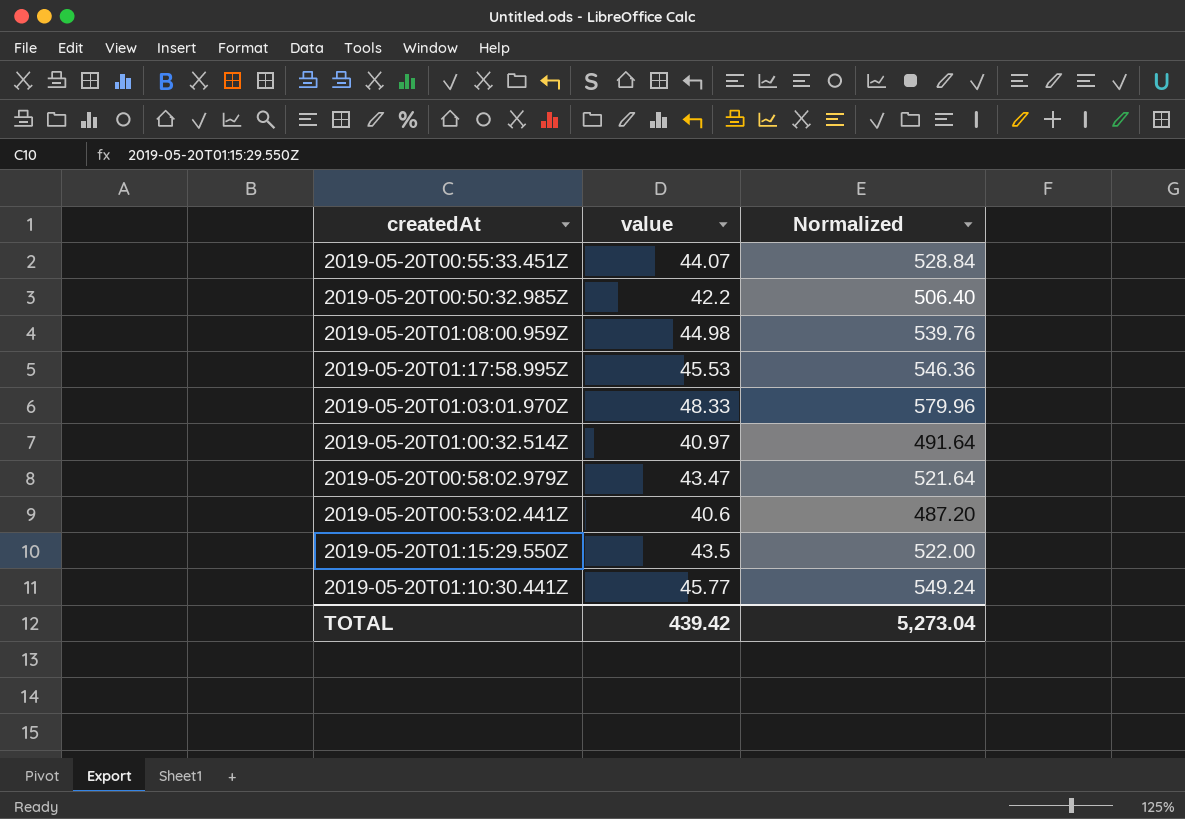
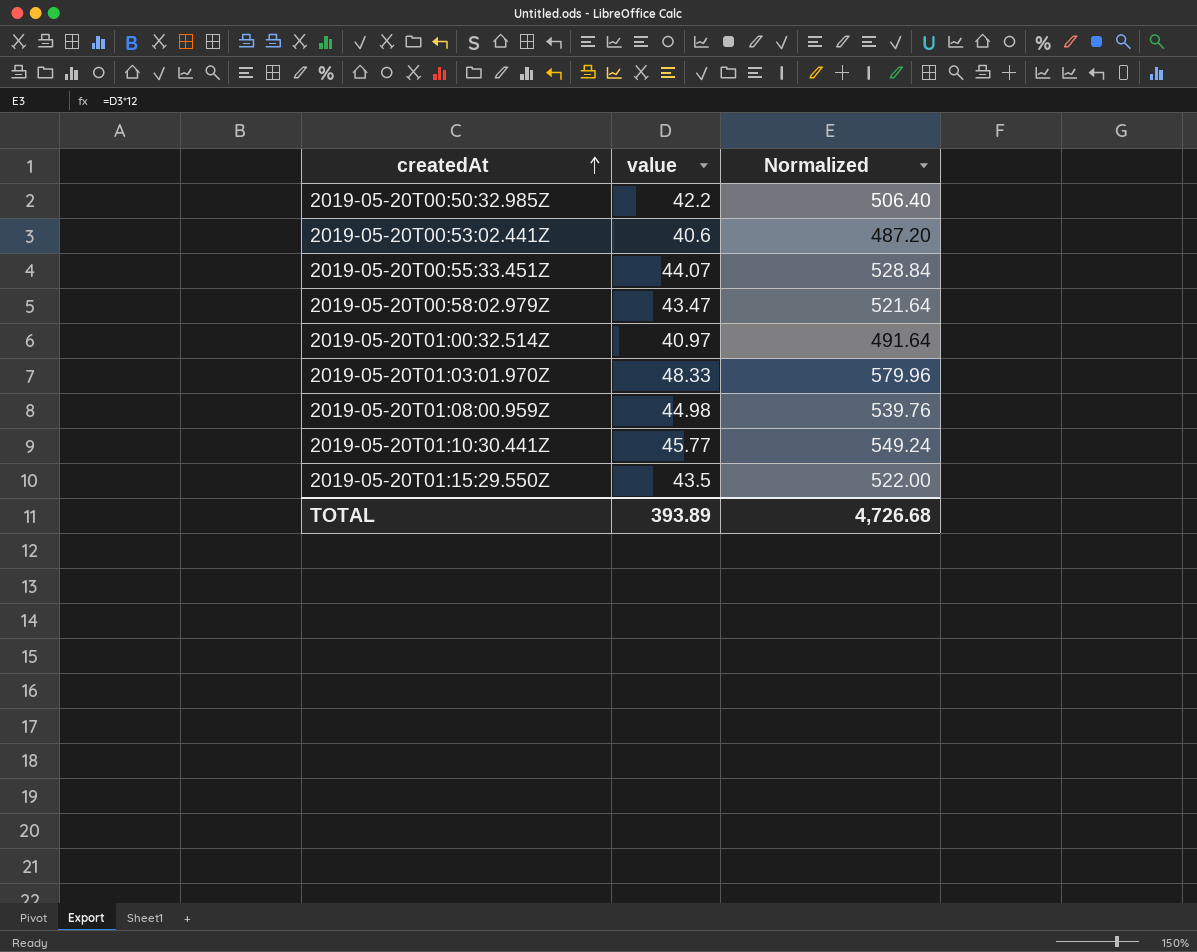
row order: none -> createdAt ascending
row 2019-05-20T01:17:58.995Z: 45.53 | 546.36 -> none
TOTAL | value: 439.42 -> 393.89
TOTAL | Normalized: 5,273.04 -> 4,726.68

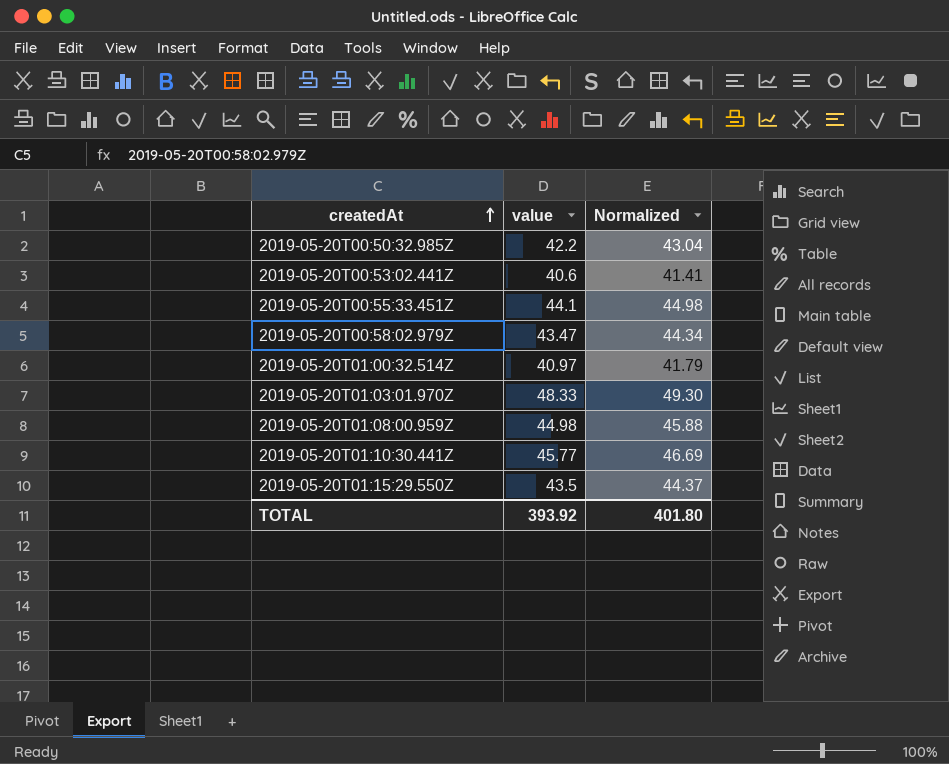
column Normalized | formula: [value] * 12 -> [value] * 1.02
2019-05-20T00:55:33.451Z | value: 44.07 -> 44.1
TOTAL | value: 393.89 -> 393.92
TOTAL | Normalized: 4,726.68 -> 401.80

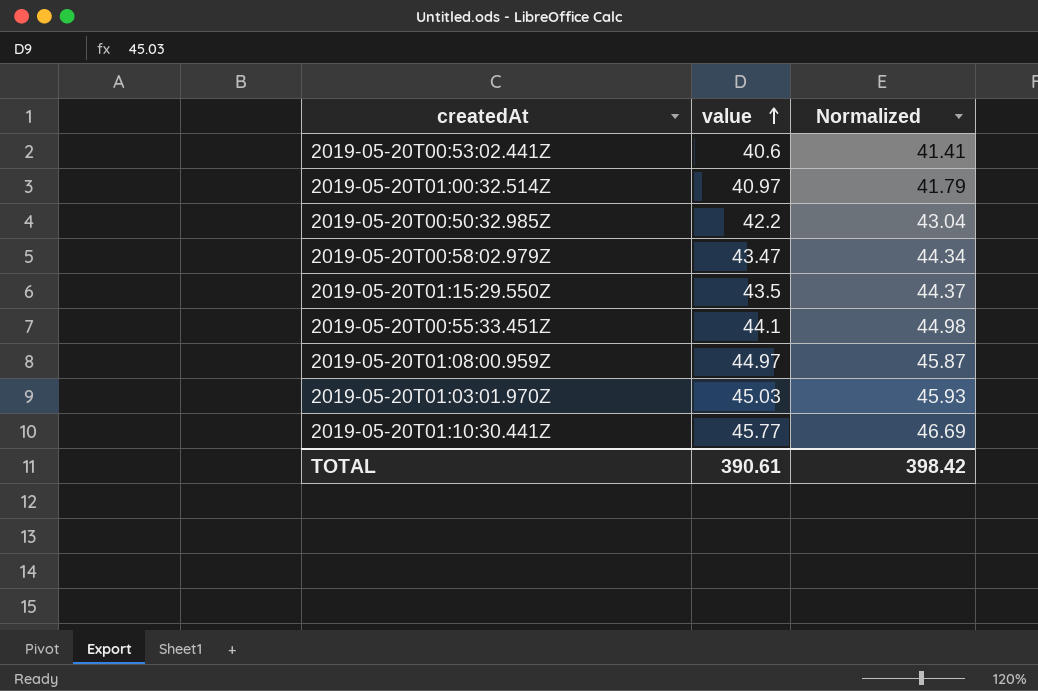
row order: createdAt ascending -> value ascending
2019-05-20T01:08:00.959Z | value: 44.98 -> 44.97
2019-05-20T01:08:00.959Z | Normalized: 45.88 -> 45.87
2019-05-20T01:03:01.970Z | value: 48.33 -> 45.03
2019-05-20T01:03:01.970Z | Normalized: 49.30 -> 45.93
TOTAL | value: 393.92 -> 390.61
TOTAL | Normalized: 401.80 -> 398.42

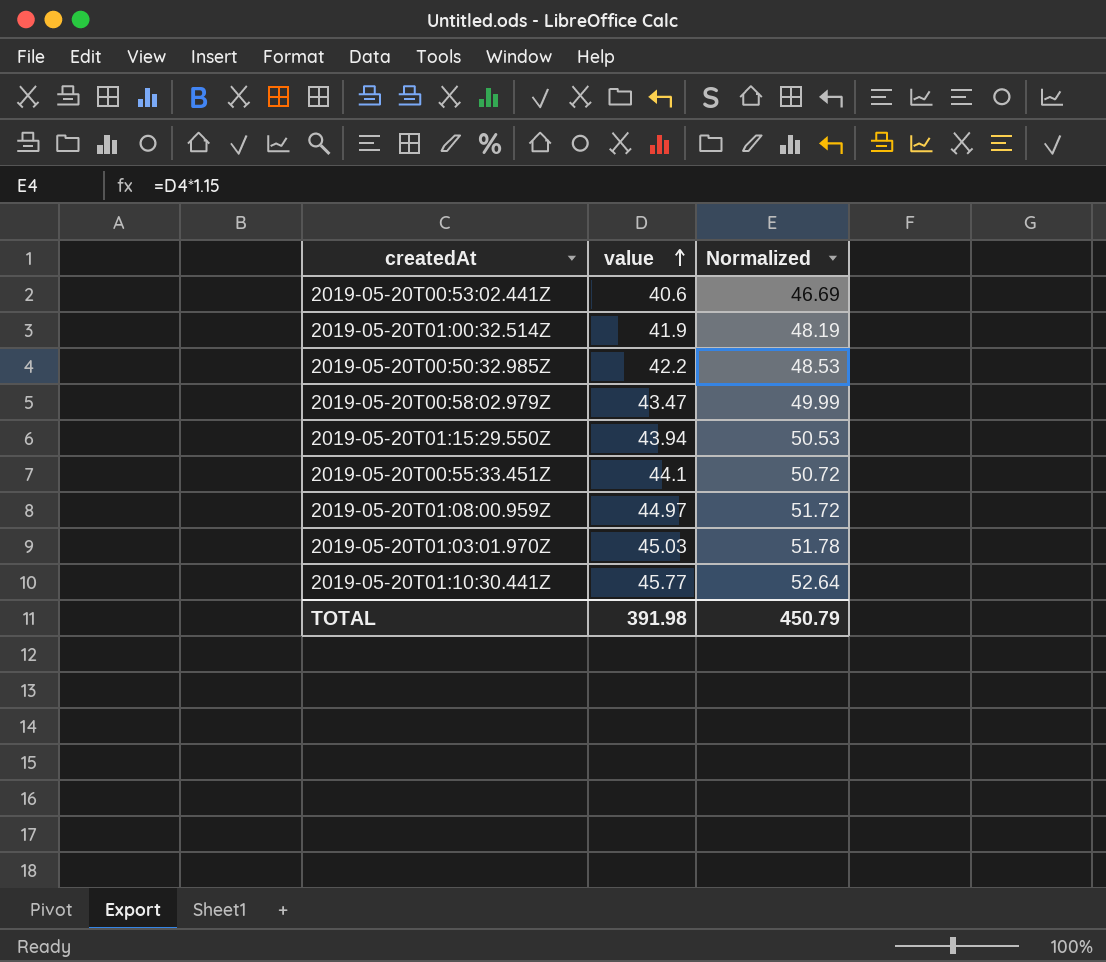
column Normalized | formula: [value] * 1.02 -> [value] * 1.15
2019-05-20T01:00:32.514Z | value: 40.97 -> 41.9
2019-05-20T01:15:29.550Z | value: 43.5 -> 43.94
TOTAL | value: 390.61 -> 391.98
TOTAL | Normalized: 398.42 -> 450.79

